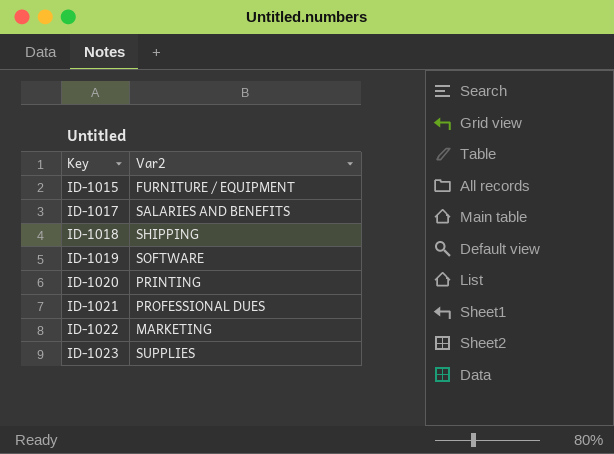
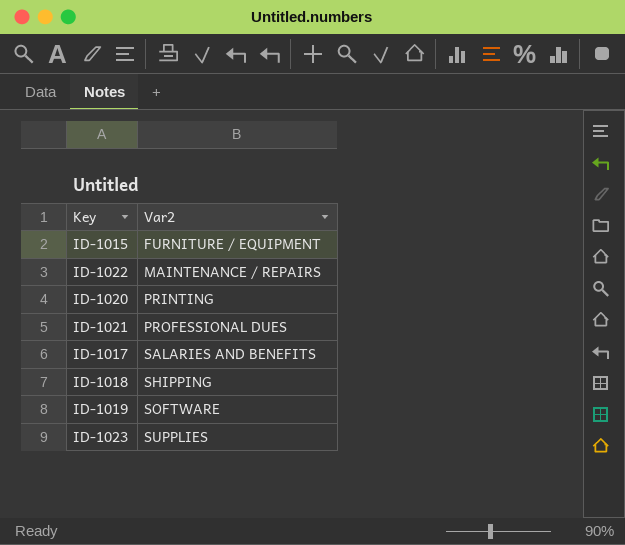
row order: Key ascending -> Var2 ascending
ID-1022 | Var2: MARKETING -> MAINTENANCE / REPAIRS

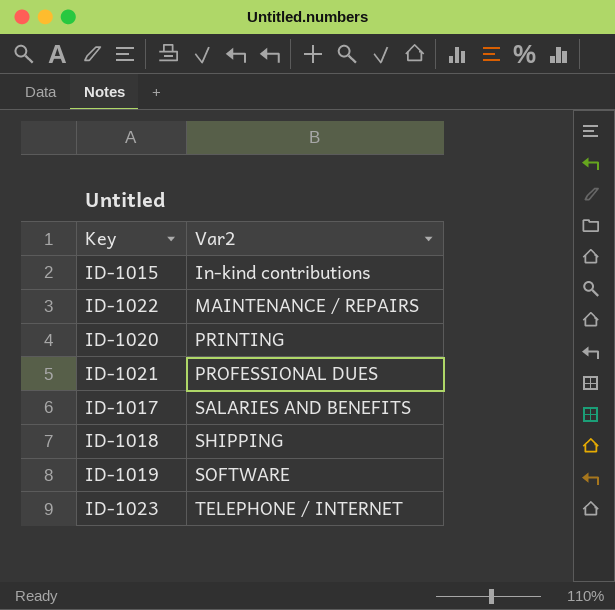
ID-1015 | Var2: FURNITURE / EQUIPMENT -> In-kind contributions
ID-1023 | Var2: SUPPLIES -> TELEPHONE / INTERNET

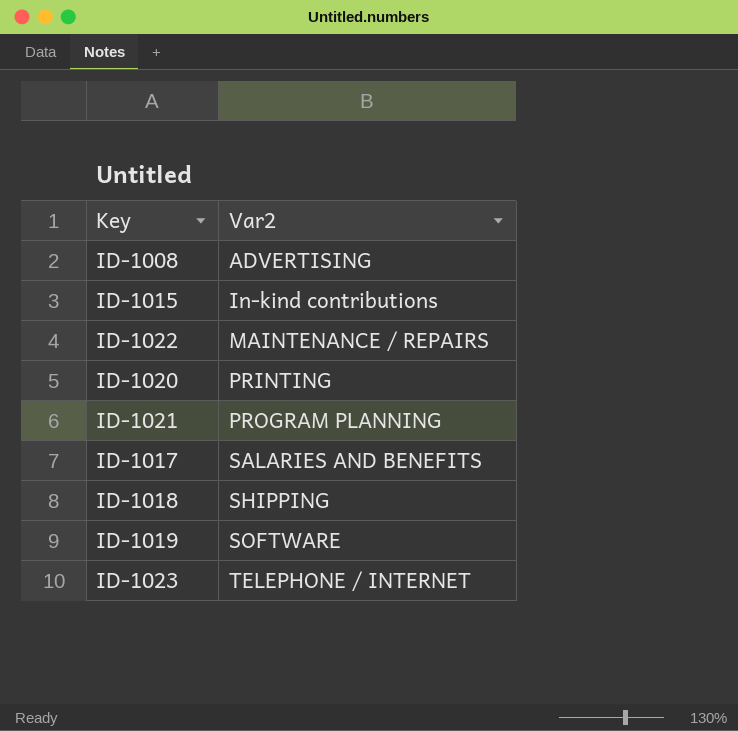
row ID-1008: none -> ADVERTISING
ID-1021 | Var2: PROFESSIONAL DUES -> PROGRAM PLANNING

